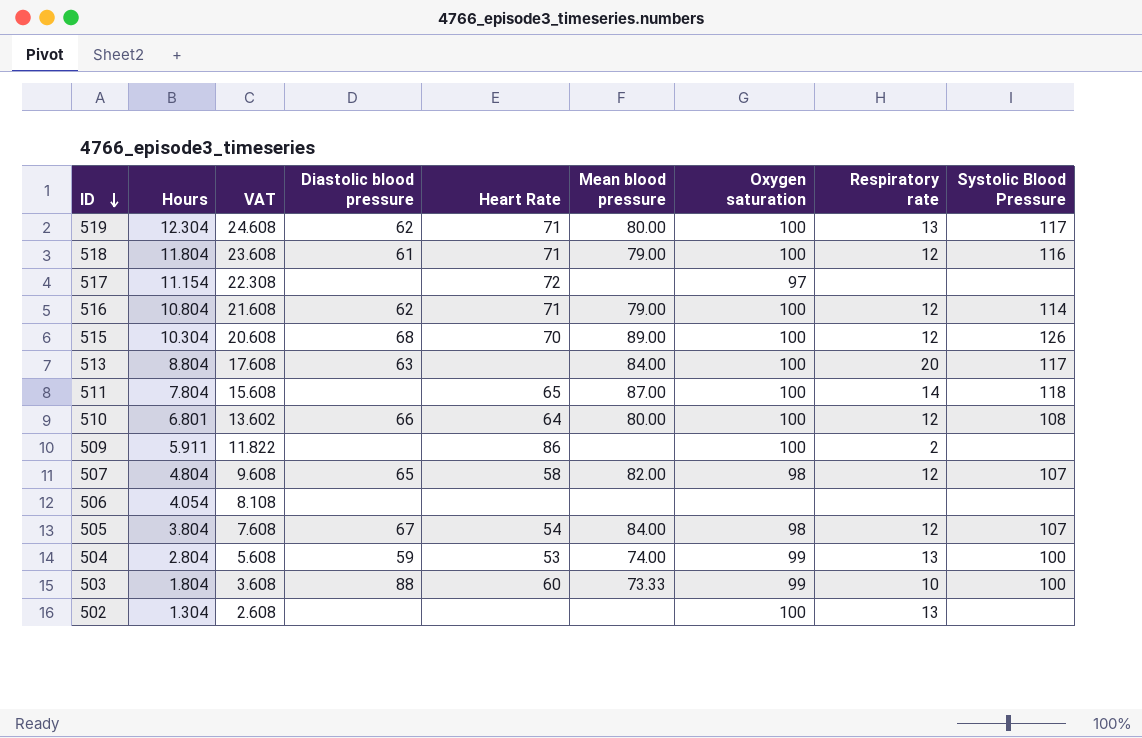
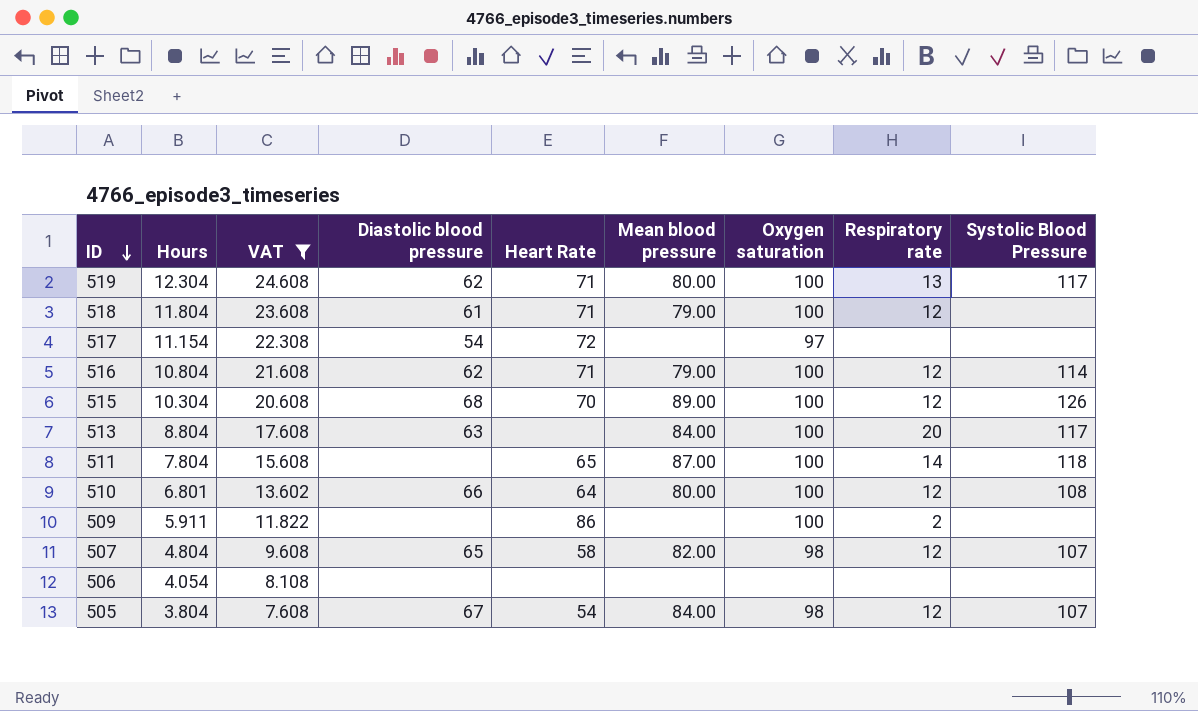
filter: none -> VAT >= 7.608
518 | Systolic Blood Pressure: 116 -> none
517 | Diastolic blood pressure: none -> 54

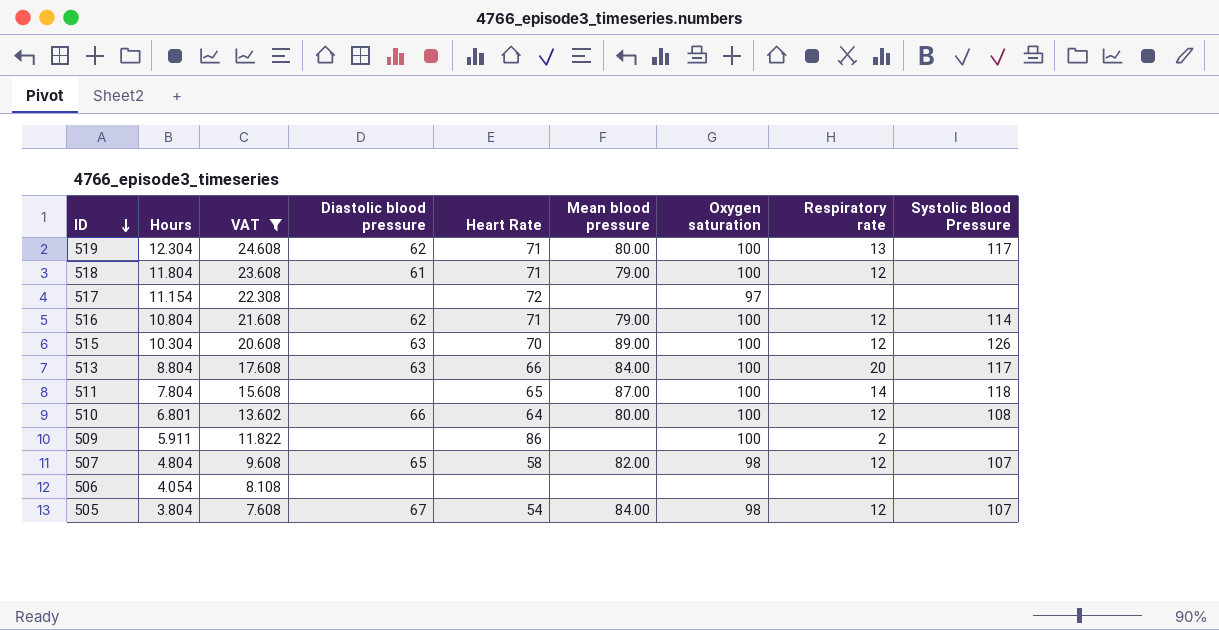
517 | Diastolic blood pressure: 54 -> none
515 | Diastolic blood pressure: 68 -> 63
513 | Heart Rate: none -> 66

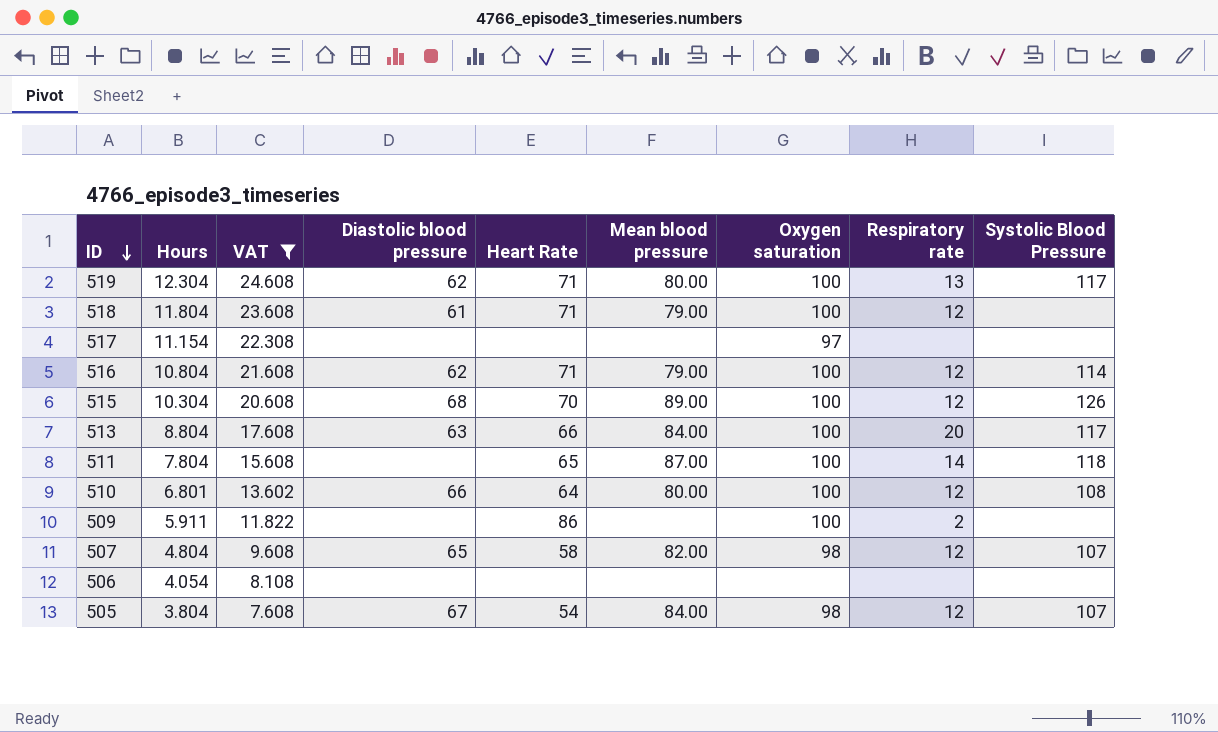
517 | Heart Rate: 72 -> none
515 | Diastolic blood pressure: 63 -> 68

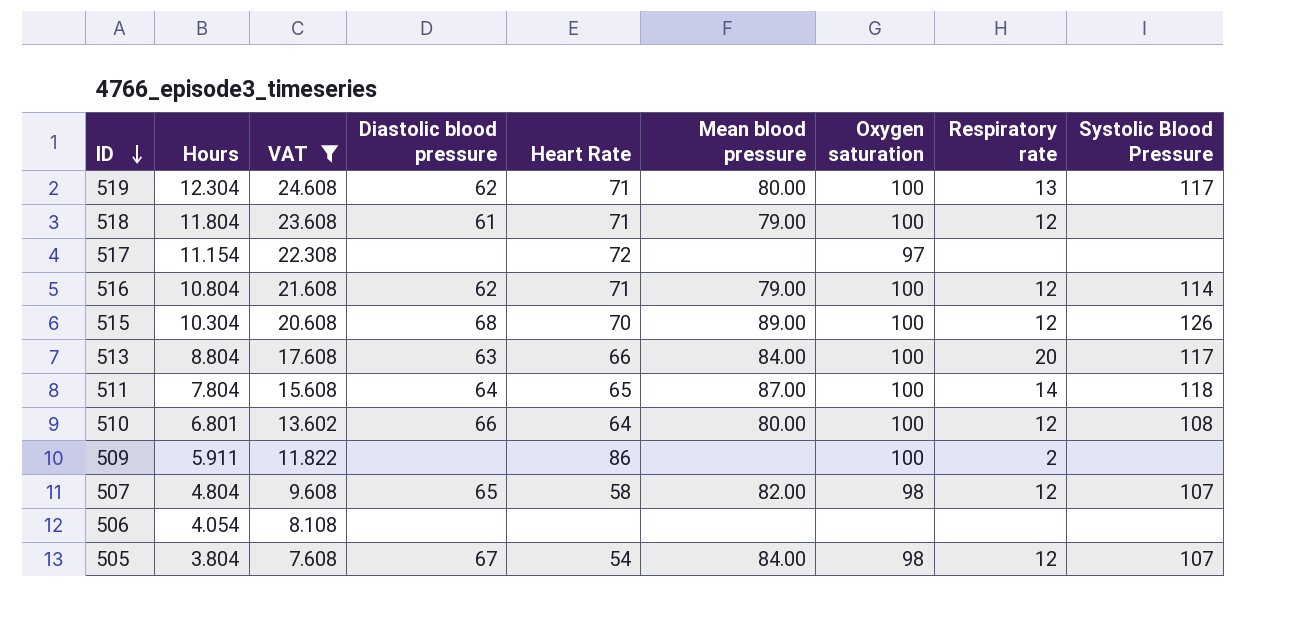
517 | Heart Rate: none -> 72
511 | Diastolic blood pressure: none -> 64

